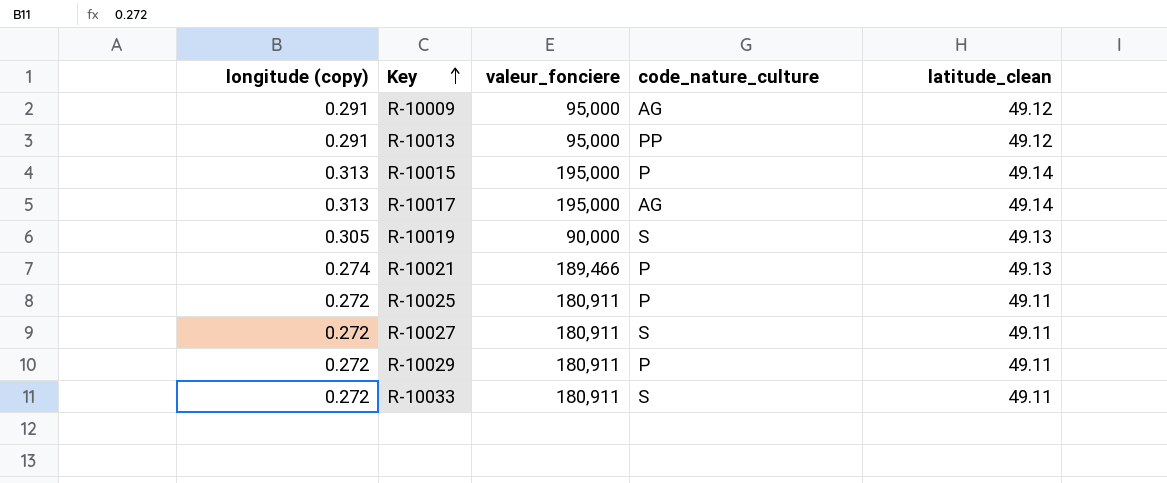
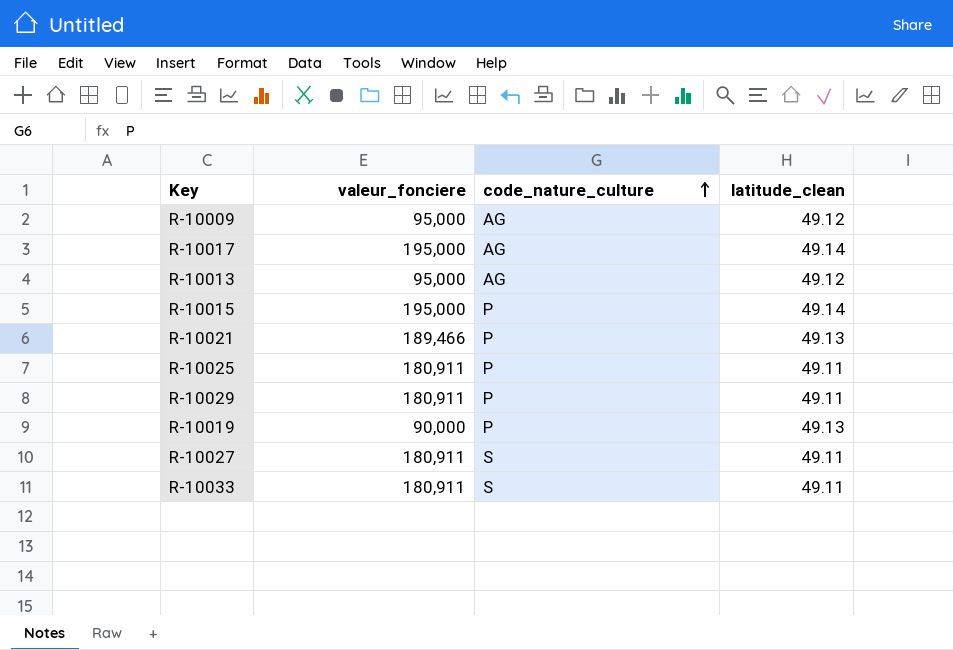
row order: Key ascending -> code_nature_culture ascending
column longitude (copy) | position: 1 -> none
R-10013 | code_nature_culture: PP -> AG
R-10019 | code_nature_culture: S -> P

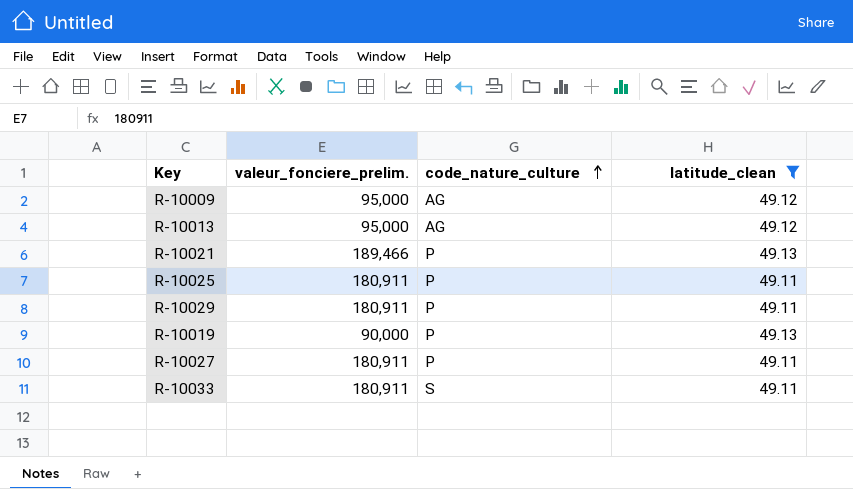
filter: none -> latitude_clean != 49.14
column name: valeur_fonciere -> valeur_fonciere_prelim.
R-10027 | code_nature_culture: S -> P

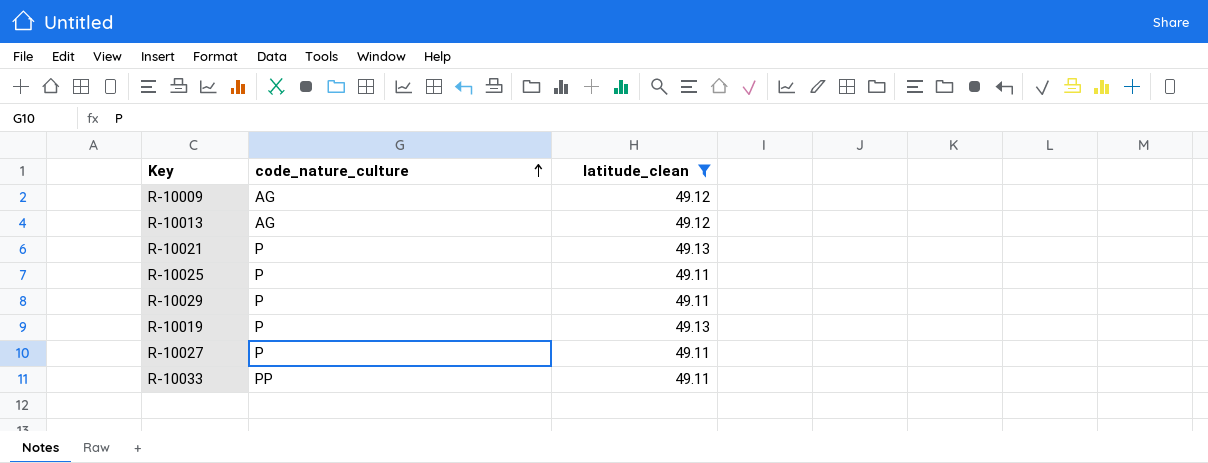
column valeur_fonciere_prelim. | position: 2 -> none
R-10033 | code_nature_culture: S -> PP

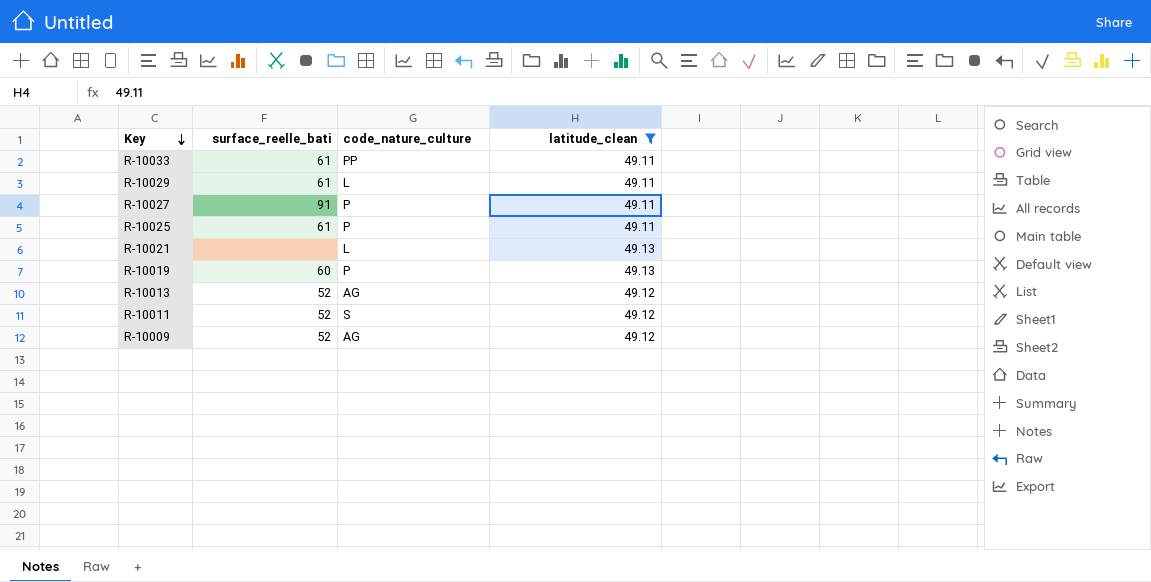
row order: code_nature_culture ascending -> Key descending
column surface_reelle_bati | position: none -> 2
R-10029 | code_nature_culture: P -> L
R-10021 | code_nature_culture: P -> L
row R-10011: none -> 52 | S | 49.12

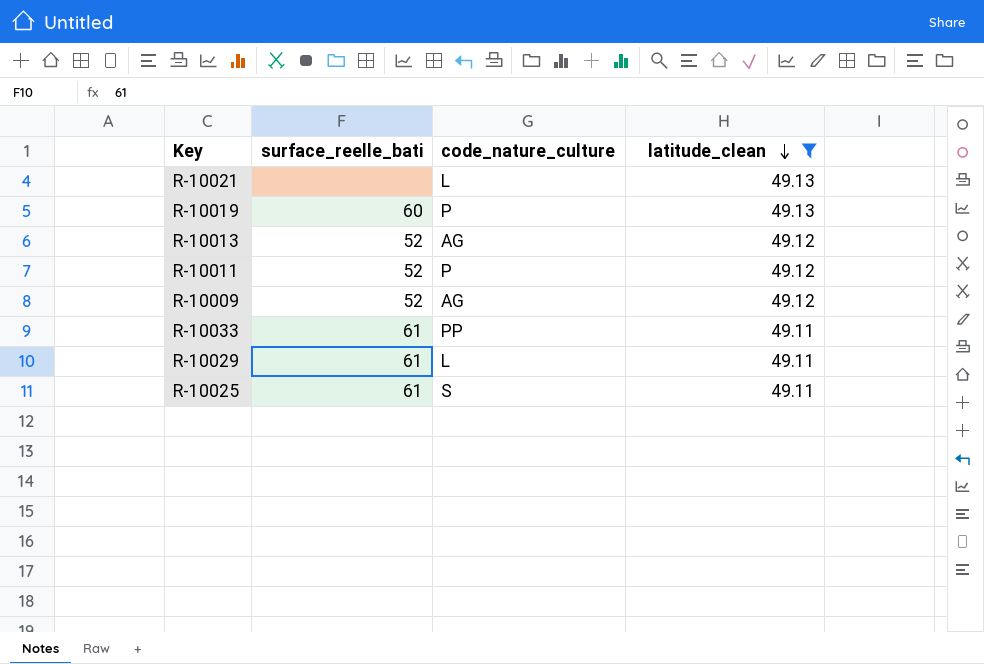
row order: Key descending -> latitude_clean descending
row R-10027: 91 | P | 49.11 -> none
R-10011 | code_nature_culture: S -> P
R-10025 | code_nature_culture: P -> S

